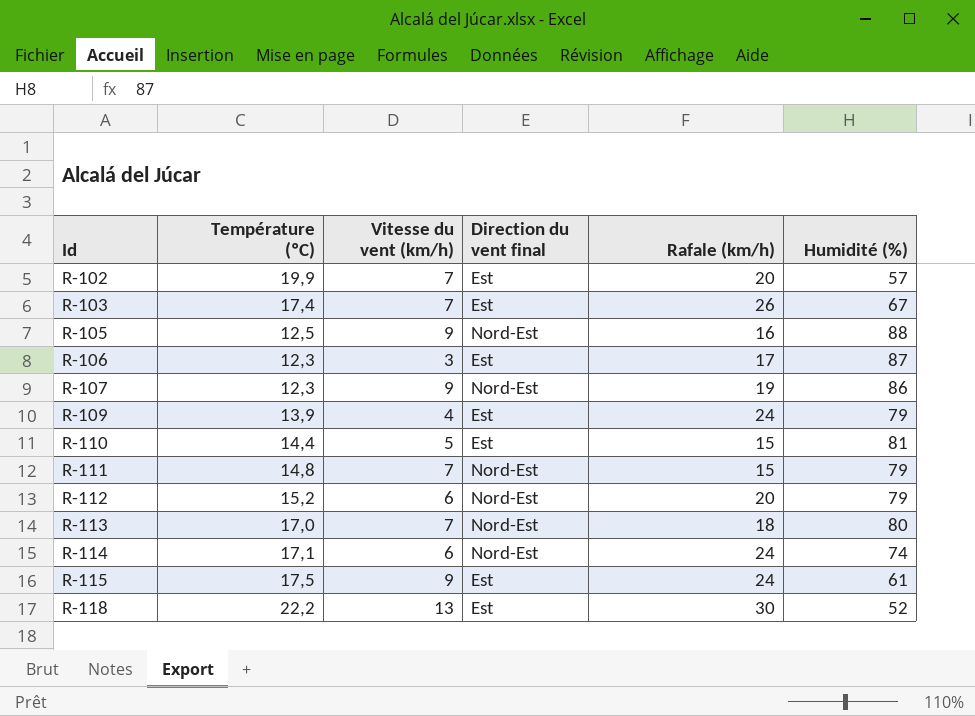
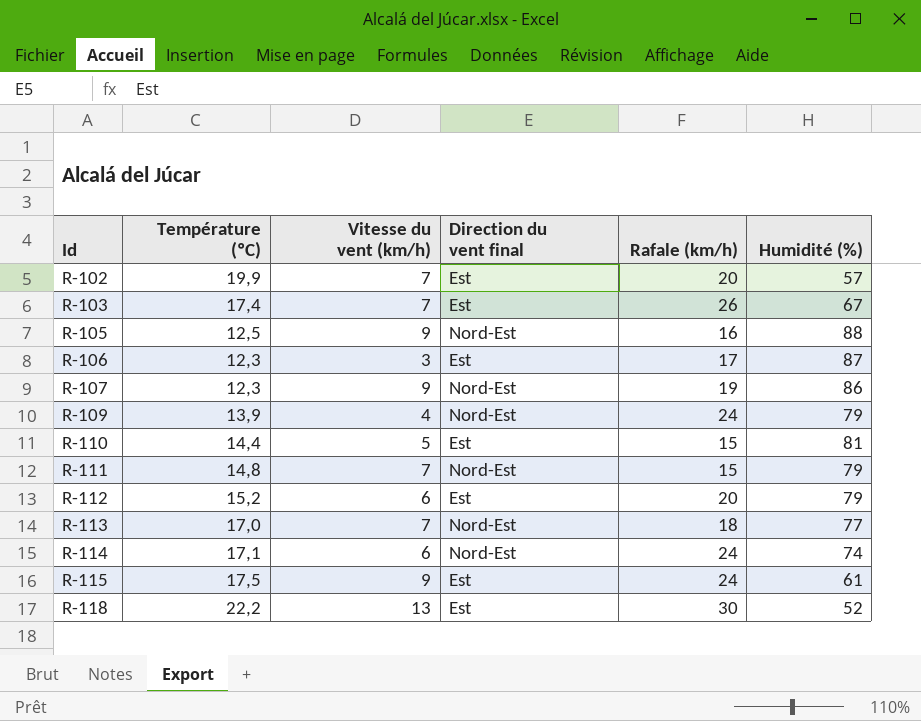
R-109 | Direction du vent final: Est -> Nord-Est
R-112 | Direction du vent final: Nord-Est -> Est
R-113 | Humidité (%): 80 -> 77

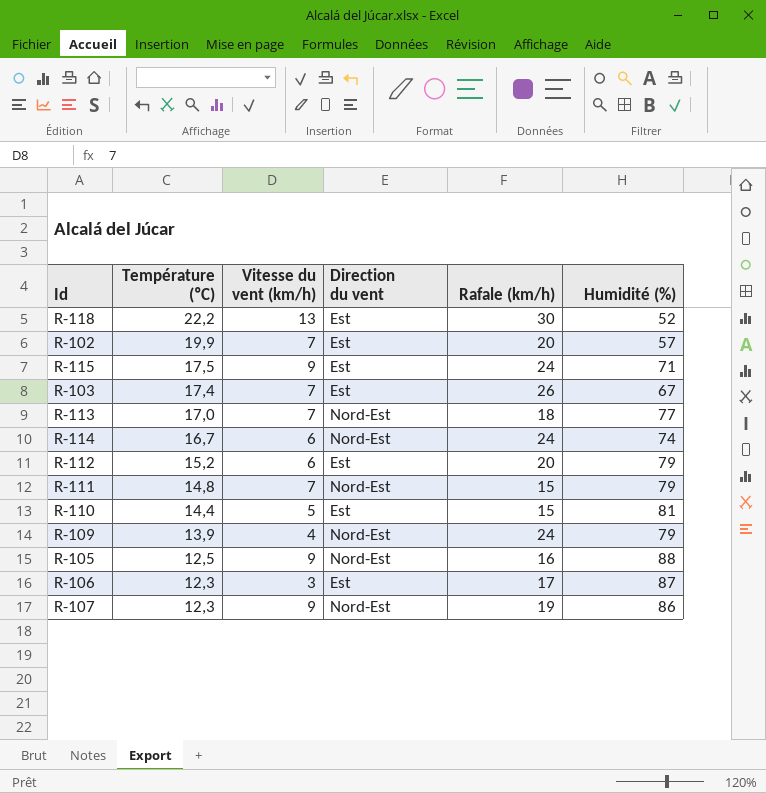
row order: Id ascending -> Température (ºC) descending
column name: Direction du vent final -> Direction du vent
R-115 | Humidité (%): 61 -> 71
R-114 | Température (ºC): 17,1 -> 16,7

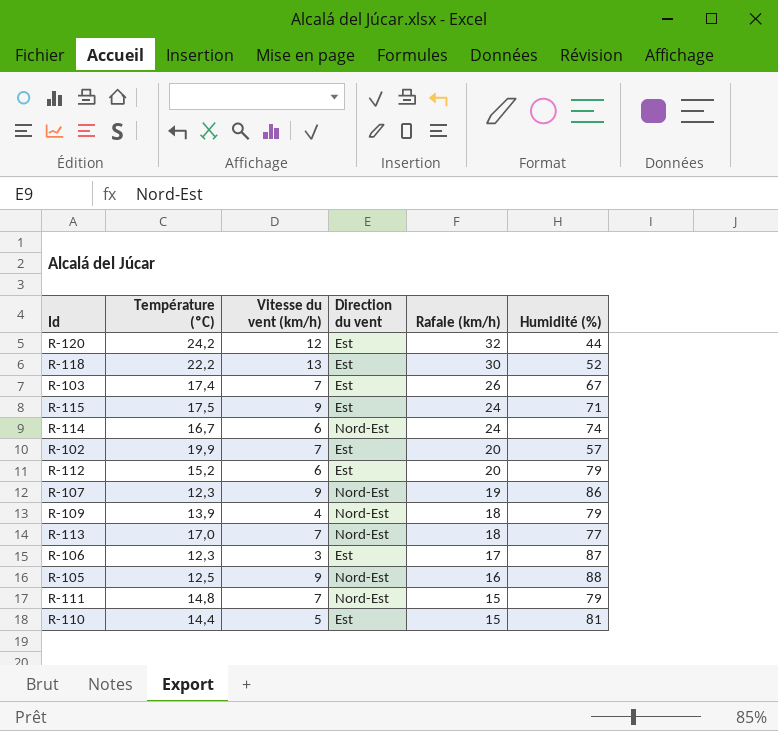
row order: Température (ºC) descending -> Rafale (km/h) descending
row R-120: none -> 24,2 | 12 | Est | 32 | 44
R-109 | Rafale (km/h): 24 -> 18

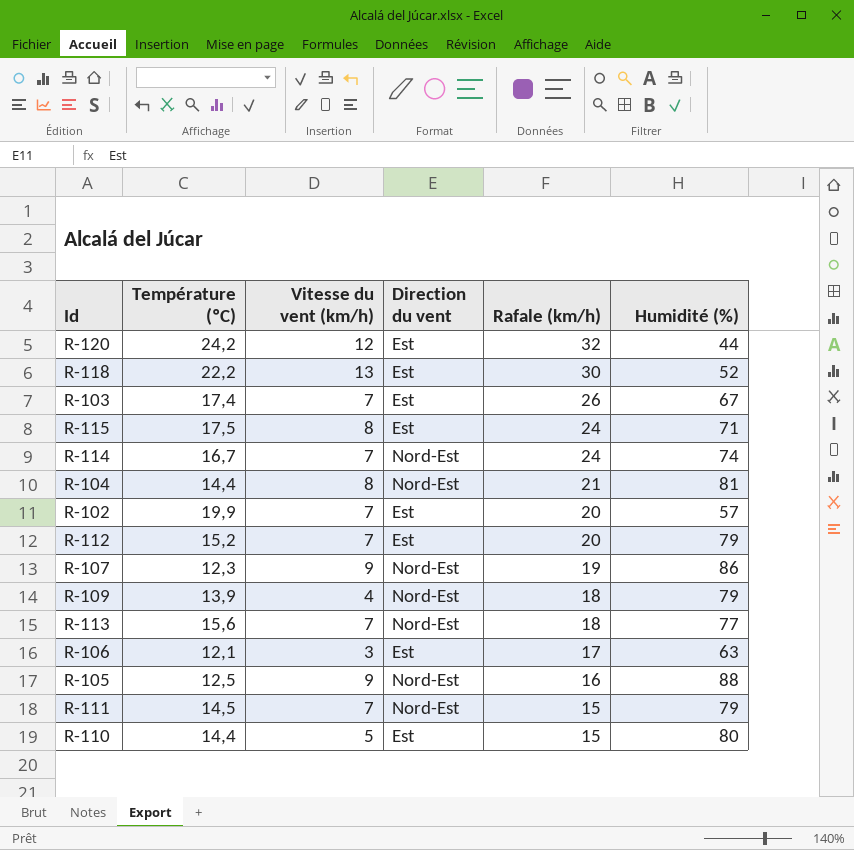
R-115 | Vitesse du vent (km/h): 9 -> 8
R-114 | Vitesse du vent (km/h): 6 -> 7
row R-104: none -> 14,4 | 8 | Nord-Est | 21 | 81
R-112 | Vitesse du vent (km/h): 6 -> 7
R-113 | Température (ºC): 17,0 -> 15,6
R-106 | Température (ºC): 12,3 -> 12,1
R-106 | Humidité (%): 87 -> 63
R-111 | Température (ºC): 14,8 -> 14,5
R-110 | Humidité (%): 81 -> 80

